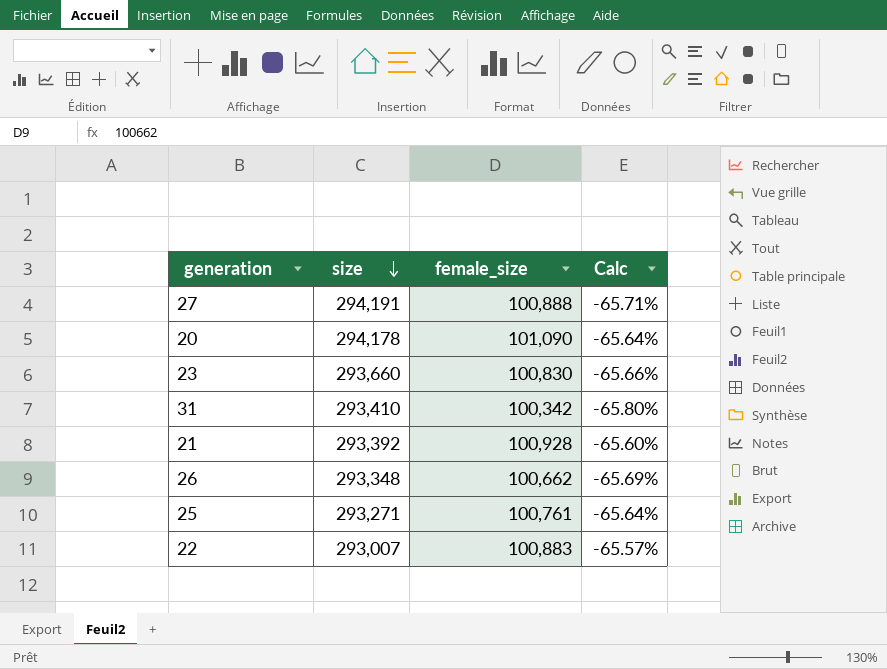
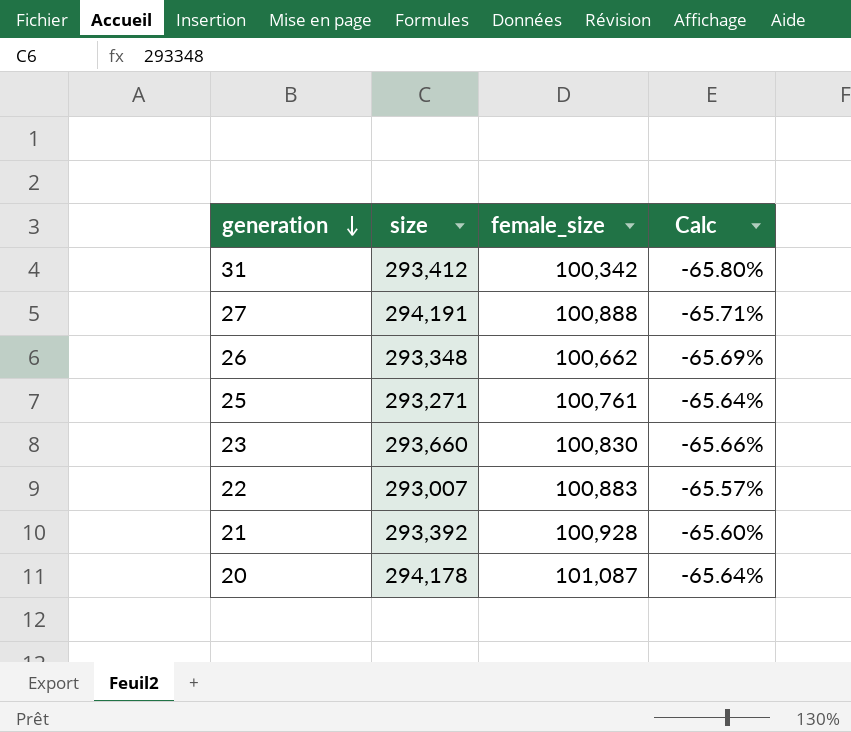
row order: size descending -> generation descending
31 | size: 293,410 -> 293,412
20 | female_size: 101,090 -> 101,087

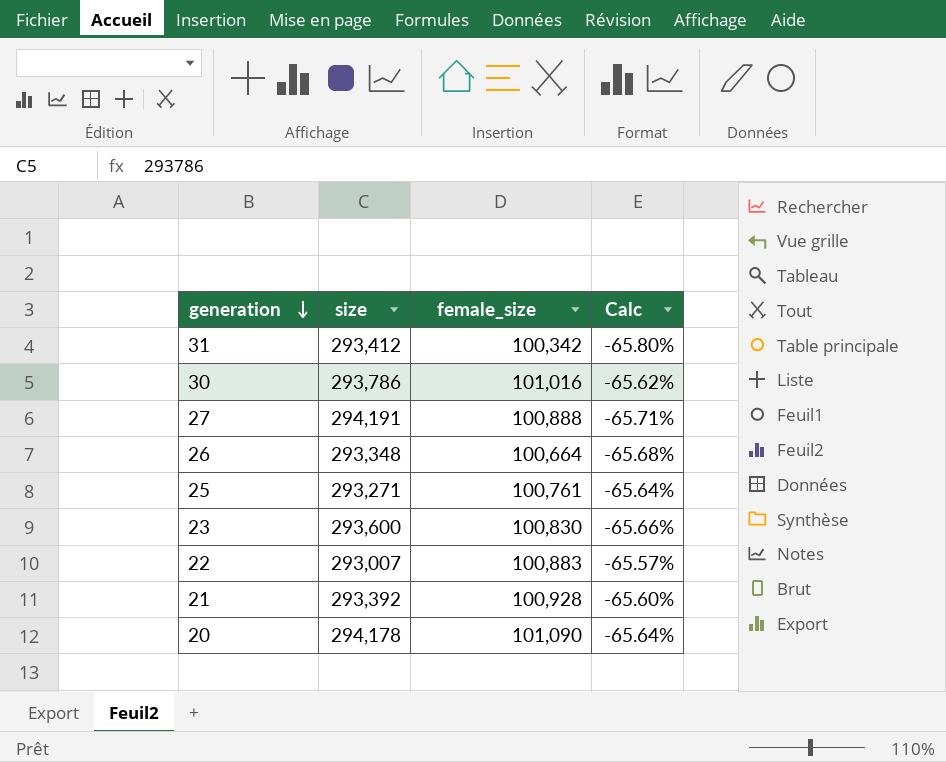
row 30: none -> 293,786 | 101,016 | -65.62%
26 | female_size: 100,662 -> 100,664
26 | Calc: -65.69% -> -65.68%
23 | size: 293,660 -> 293,600
20 | female_size: 101,087 -> 101,090

